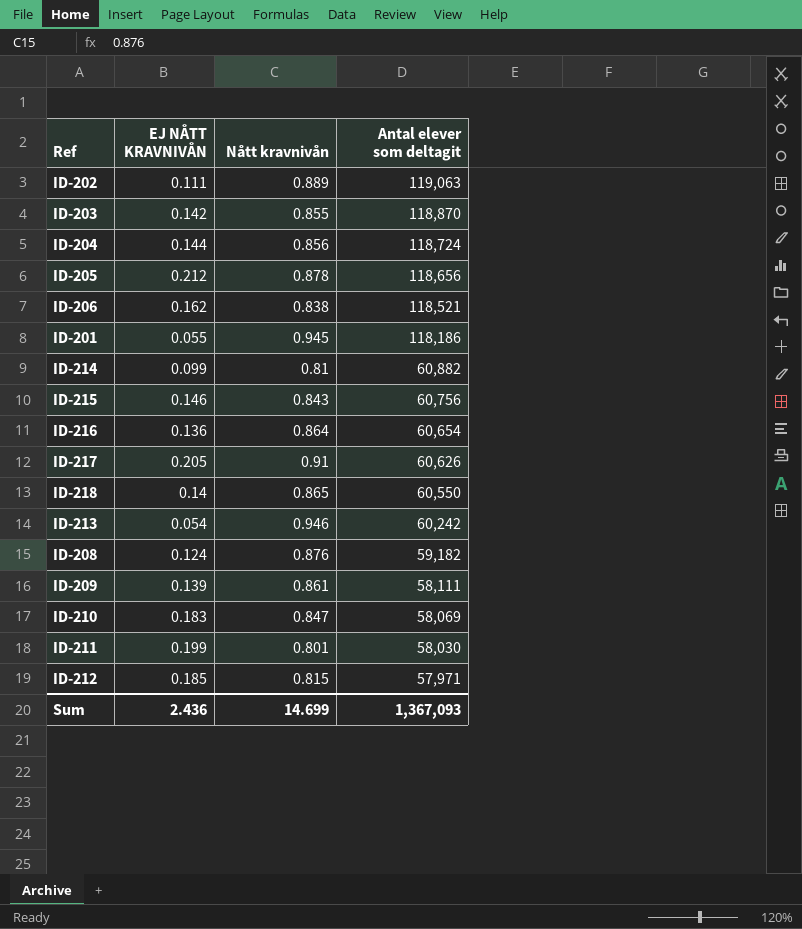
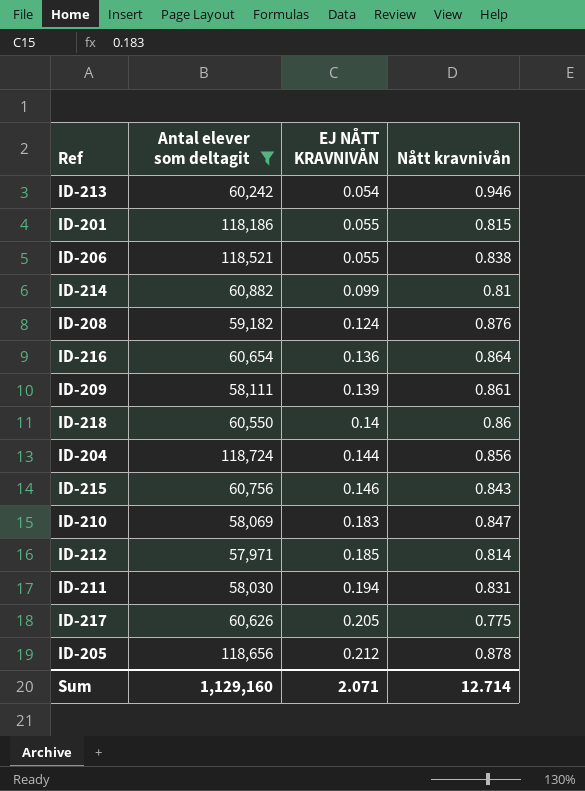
filter: none -> Antal elever som deltagit <= 118,724
row order: Antal elever som deltagit descending -> EJ NÅTT KRAVNIVÅN ascending
column Antal elever som deltagit | position: 4 -> 2
ID-201 | Nått kravnivån: 0.945 -> 0.815
ID-206 | EJ NÅTT KRAVNIVÅN: 0.162 -> 0.055
ID-218 | Nått kravnivån: 0.865 -> 0.86
ID-212 | Nått kravnivån: 0.815 -> 0.814
ID-211 | EJ NÅTT KRAVNIVÅN: 0.199 -> 0.194
ID-211 | Nått kravnivån: 0.801 -> 0.831
ID-217 | Nått kravnivån: 0.91 -> 0.775
Sum | Antal elever som deltagit: 1,367,093 -> 1,129,160
Sum | EJ NÅTT KRAVNIVÅN: 2.436 -> 2.071
Sum | Nått kravnivån: 14.699 -> 12.714

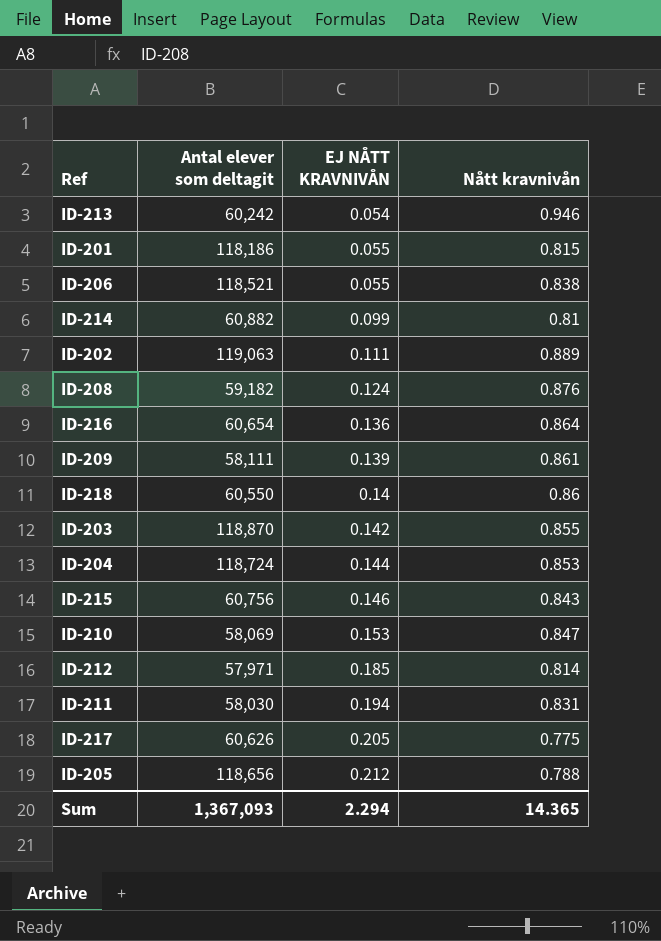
filter: Antal elever som deltagit <= 118,724 -> none
ID-204 | Nått kravnivån: 0.856 -> 0.853
ID-210 | EJ NÅTT KRAVNIVÅN: 0.183 -> 0.153
ID-205 | Nått kravnivån: 0.878 -> 0.788
Sum | Antal elever som deltagit: 1,129,160 -> 1,367,093
Sum | EJ NÅTT KRAVNIVÅN: 2.071 -> 2.294
Sum | Nått kravnivån: 12.714 -> 14.365

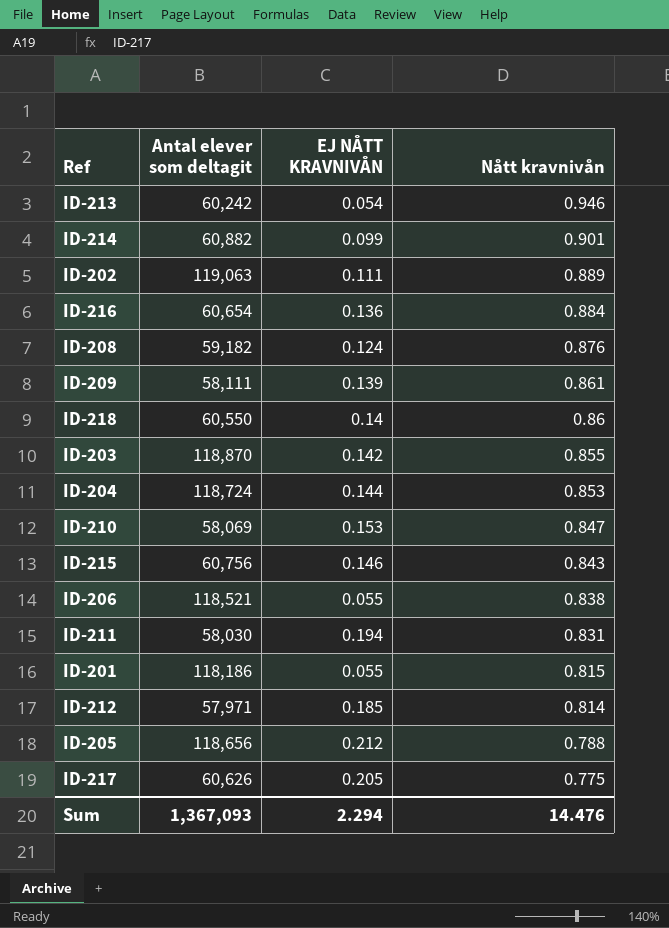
row order: EJ NÅTT KRAVNIVÅN ascending -> Nått kravnivån descending
ID-214 | Nått kravnivån: 0.81 -> 0.901
ID-216 | Nått kravnivån: 0.864 -> 0.884
Sum | Nått kravnivån: 14.365 -> 14.476

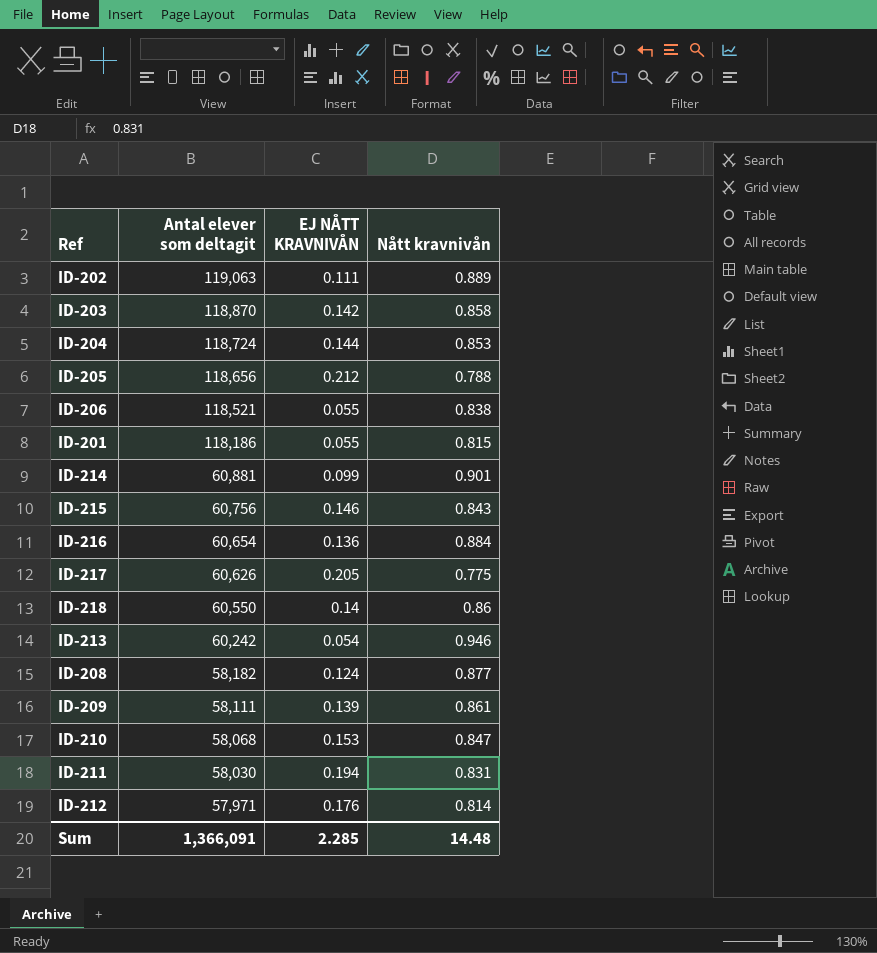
row order: Nått kravnivån descending -> Antal elever som deltagit descending
ID-203 | Nått kravnivån: 0.855 -> 0.858
ID-214 | Antal elever som deltagit: 60,882 -> 60,881
ID-208 | Antal elever som deltagit: 59,182 -> 58,182
ID-208 | Nått kravnivån: 0.876 -> 0.877
ID-210 | Antal elever som deltagit: 58,069 -> 58,068
ID-212 | EJ NÅTT KRAVNIVÅN: 0.185 -> 0.176
Sum | Antal elever som deltagit: 1,367,093 -> 1,366,091
Sum | EJ NÅTT KRAVNIVÅN: 2.294 -> 2.285
Sum | Nått kravnivån: 14.476 -> 14.48

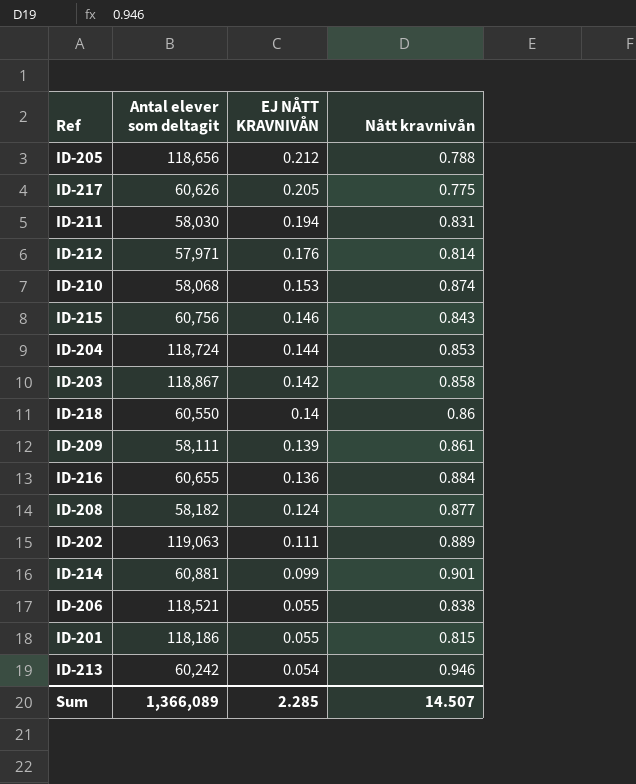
row order: Antal elever som deltagit descending -> EJ NÅTT KRAVNIVÅN descending
ID-210 | Nått kravnivån: 0.847 -> 0.874
ID-203 | Antal elever som deltagit: 118,870 -> 118,867
ID-216 | Antal elever som deltagit: 60,654 -> 60,655
Sum | Antal elever som deltagit: 1,366,091 -> 1,366,089
Sum | Nått kravnivån: 14.48 -> 14.507

